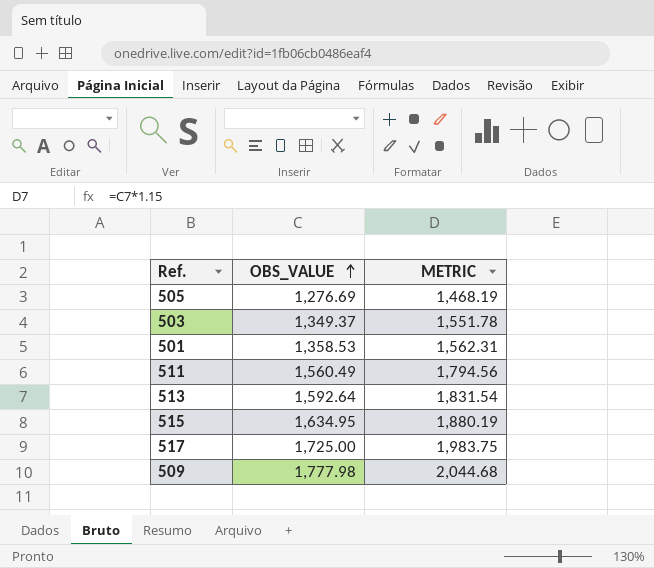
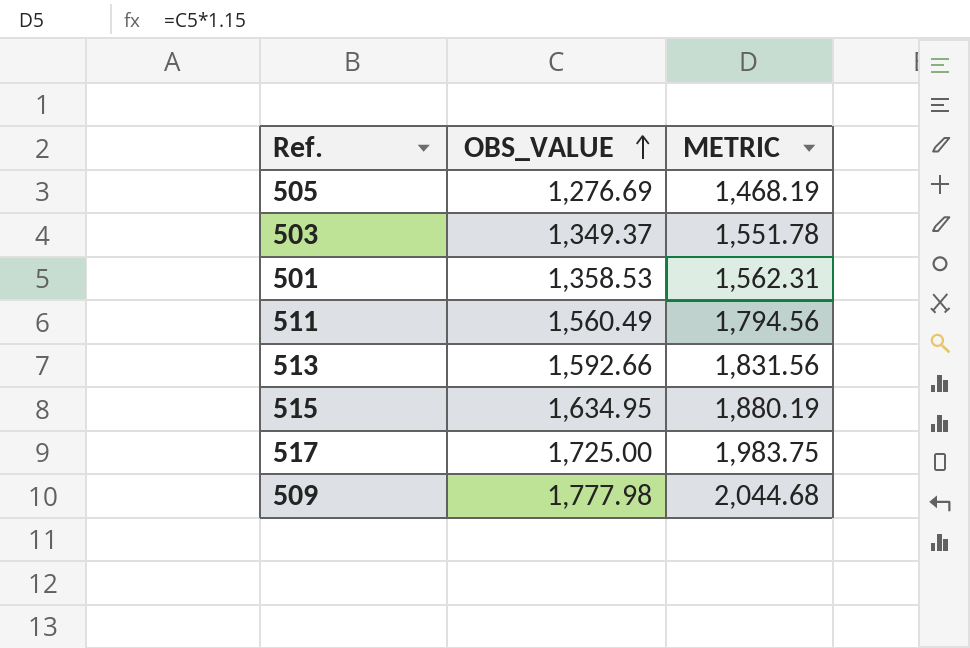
513 | OBS_VALUE: 1,592.64 -> 1,592.66
513 | METRIC: 1,831.54 -> 1,831.56

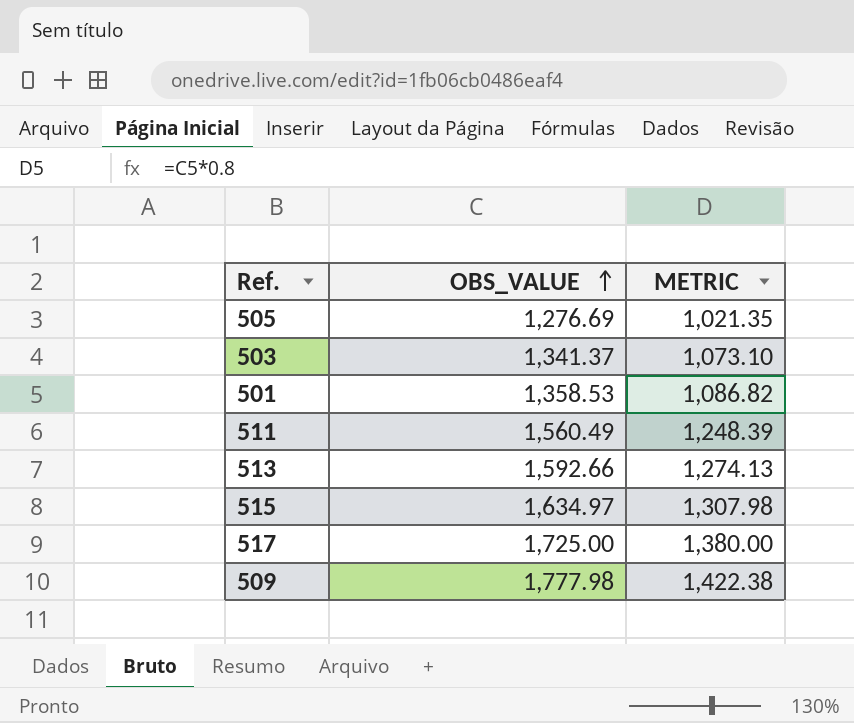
column METRIC | formula: [OBS_VALUE] * 1.15 -> [OBS_VALUE] * 0.8
503 | OBS_VALUE: 1,349.37 -> 1,341.37
515 | OBS_VALUE: 1,634.95 -> 1,634.97

